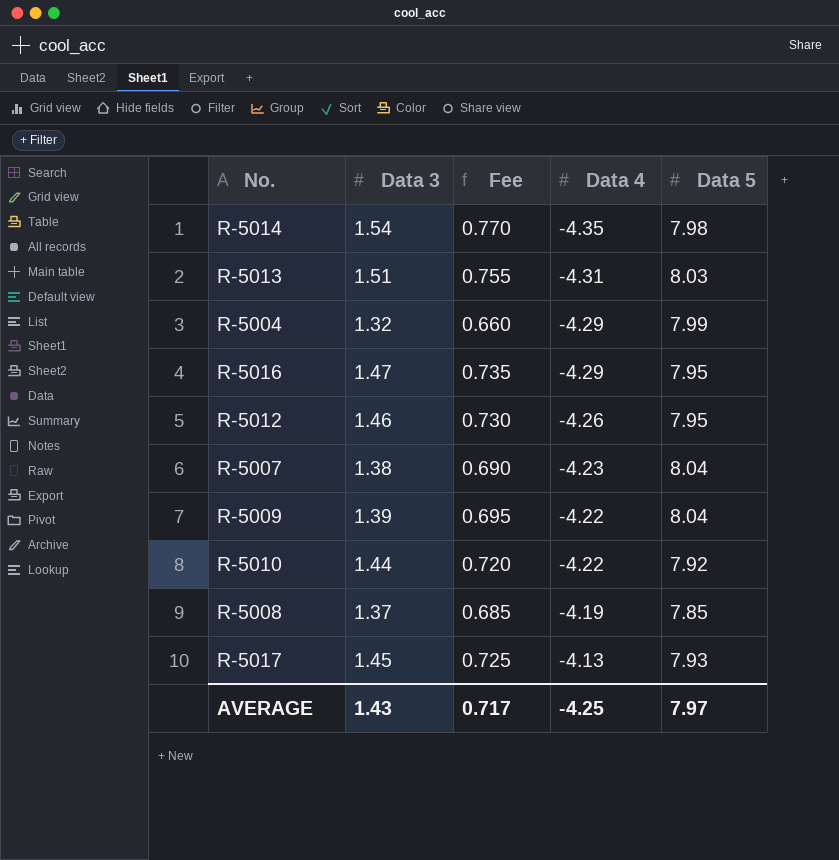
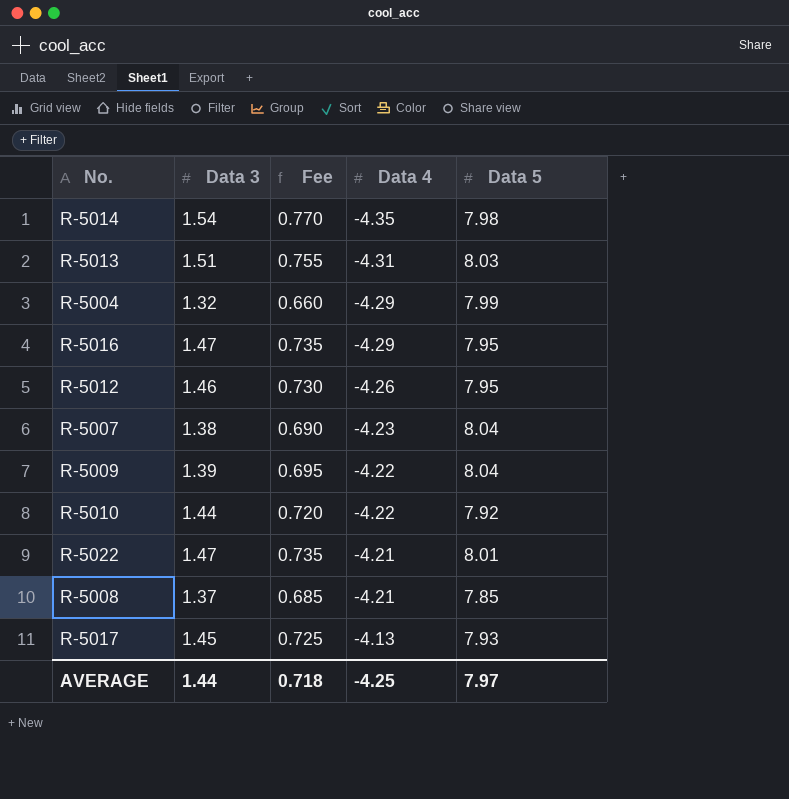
row R-5022: none -> 1.47 | 0.735 | -4.21 | 8.01
R-5008 | Data 4: -4.19 -> -4.21
AVERAGE | Data 3: 1.43 -> 1.44
AVERAGE | Fee: 0.717 -> 0.718

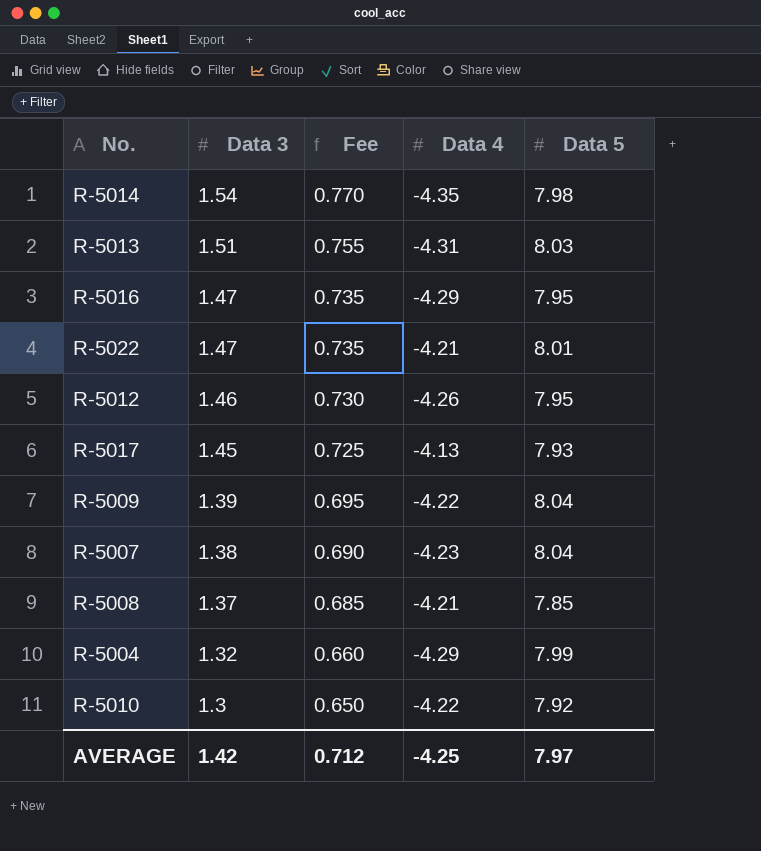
row order: Data 4 ascending -> Data 3 descending
R-5010 | Data 3: 1.44 -> 1.3
R-5010 | Fee: 0.720 -> 0.650
AVERAGE | Data 3: 1.44 -> 1.42
AVERAGE | Fee: 0.718 -> 0.712

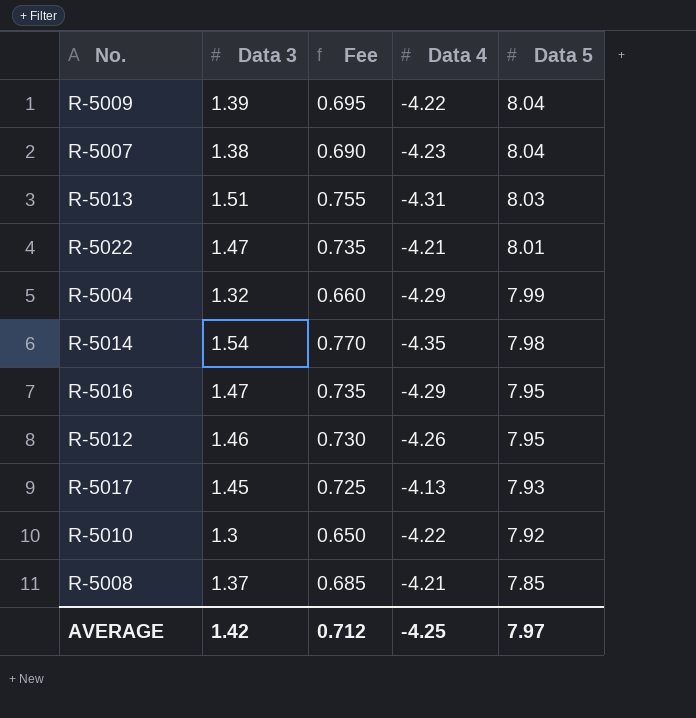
row order: Data 3 descending -> Data 5 descending

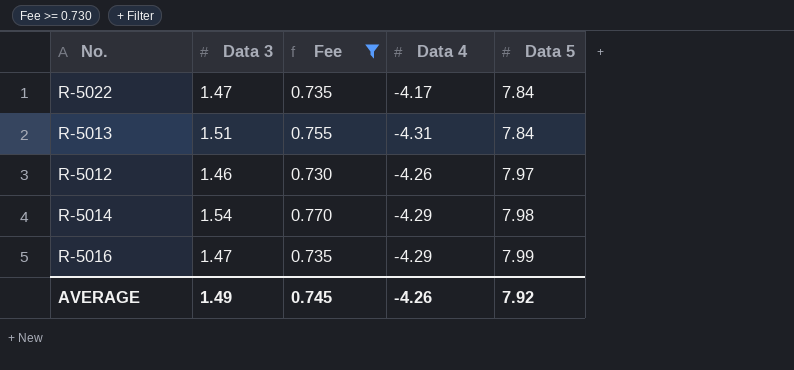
filter: none -> Fee >= 0.730
row order: Data 5 descending -> Data 5 ascending
R-5022 | Data 4: -4.21 -> -4.17
R-5022 | Data 5: 8.01 -> 7.84
R-5013 | Data 5: 8.03 -> 7.84
R-5012 | Data 5: 7.95 -> 7.97
R-5014 | Data 4: -4.35 -> -4.29
R-5016 | Data 5: 7.95 -> 7.99
AVERAGE | Data 3: 1.42 -> 1.49
AVERAGE | Fee: 0.712 -> 0.745
AVERAGE | Data 4: -4.25 -> -4.26
AVERAGE | Data 5: 7.97 -> 7.92

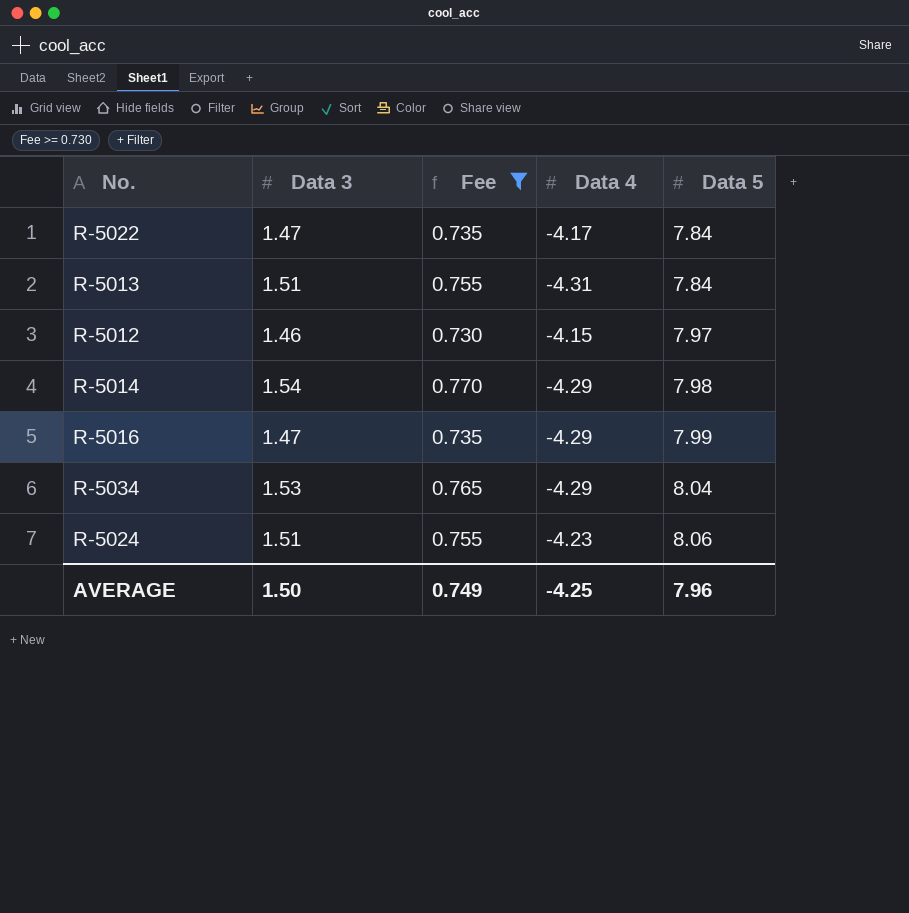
R-5012 | Data 4: -4.26 -> -4.15
row R-5034: none -> 1.53 | 0.765 | -4.29 | 8.04
row R-5024: none -> 1.51 | 0.755 | -4.23 | 8.06
AVERAGE | Data 3: 1.49 -> 1.50
AVERAGE | Fee: 0.745 -> 0.749
AVERAGE | Data 4: -4.26 -> -4.25
AVERAGE | Data 5: 7.92 -> 7.96

